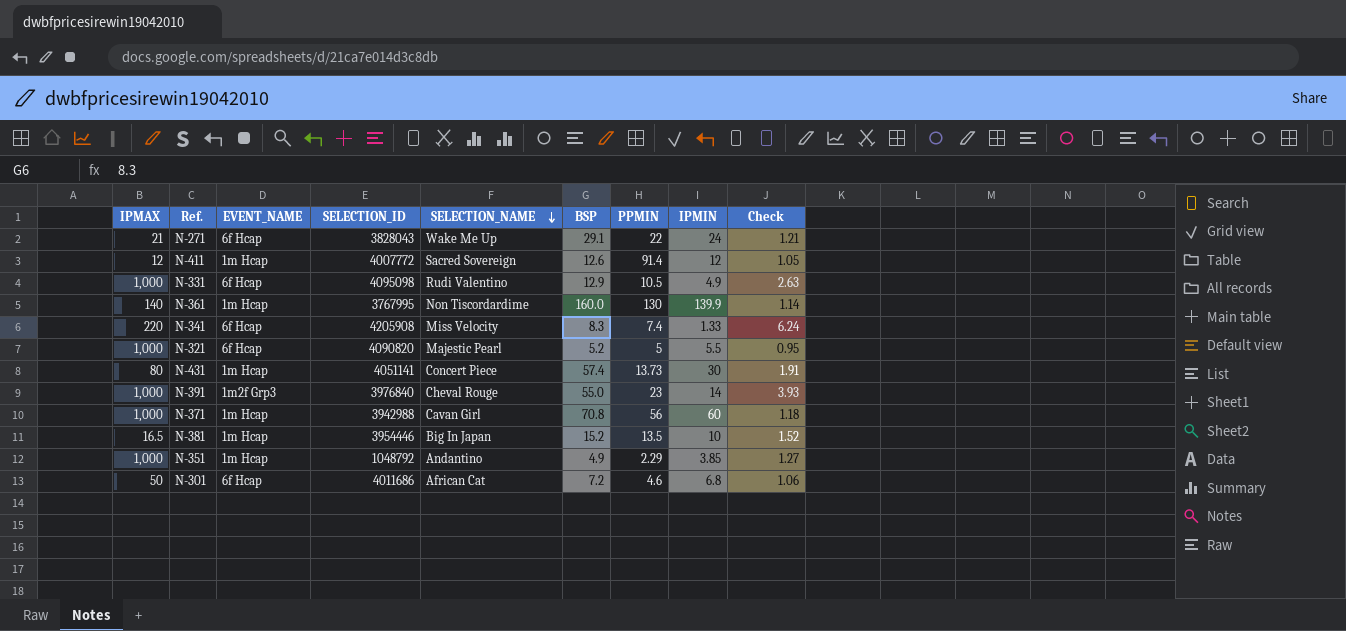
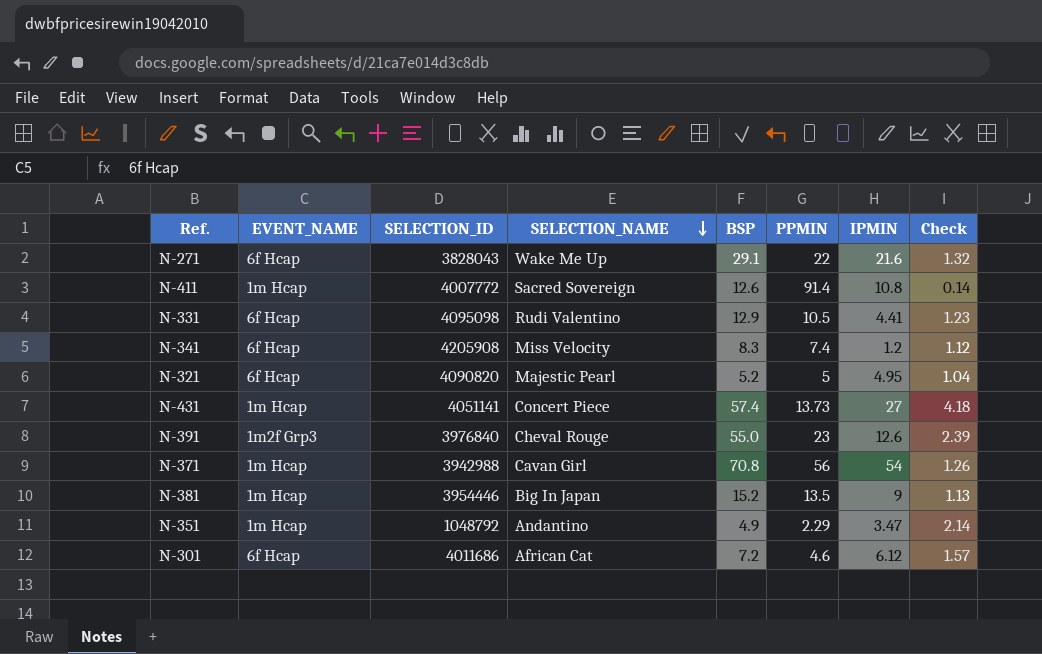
column IPMAX | position: 1 -> none
column Check | formula: [BSP] / [IPMIN] -> [BSP] / [PPMIN]
row N-361: 140 | 1m Hcap | 3767995 | Non Tiscordardime | 160.0 | 130 | 139.9 | 1.14 -> none
N-271 | IPMIN: 24 -> 21.6
N-411 | IPMIN: 12 -> 10.8
N-331 | IPMIN: 4.9 -> 4.41
N-341 | IPMIN: 1.33 -> 1.2
N-321 | IPMIN: 5.5 -> 4.95
N-431 | IPMIN: 30 -> 27
N-391 | IPMIN: 14 -> 12.6
N-371 | IPMIN: 60 -> 54
N-381 | IPMIN: 10 -> 9
N-351 | IPMIN: 3.85 -> 3.47
N-301 | IPMIN: 6.8 -> 6.12

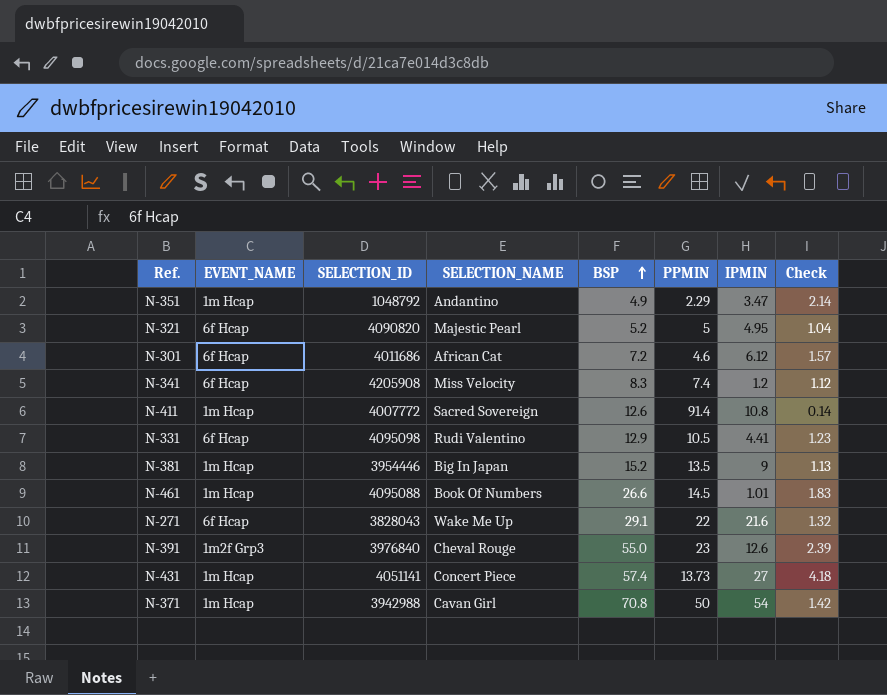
row order: SELECTION_NAME descending -> BSP ascending
row N-461: none -> 1m Hcap | 4095088 | Book Of Numbers | 26.6 | 14.5 | 1.01 | 1.83
N-371 | PPMIN: 56 -> 50
N-371 | Check: 1.26 -> 1.42

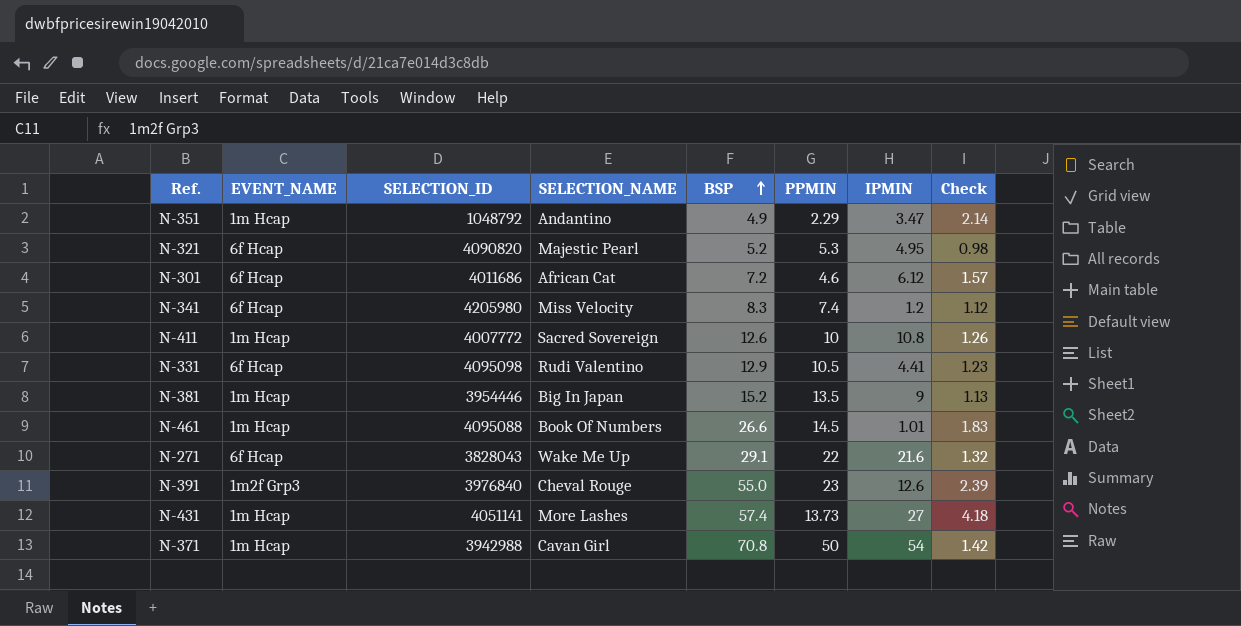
N-321 | PPMIN: 5 -> 5.3
N-321 | Check: 1.04 -> 0.98
N-341 | SELECTION_ID: 4205908 -> 4205980
N-411 | PPMIN: 91.4 -> 10
N-411 | Check: 0.14 -> 1.26
N-431 | SELECTION_NAME: Concert Piece -> More Lashes

